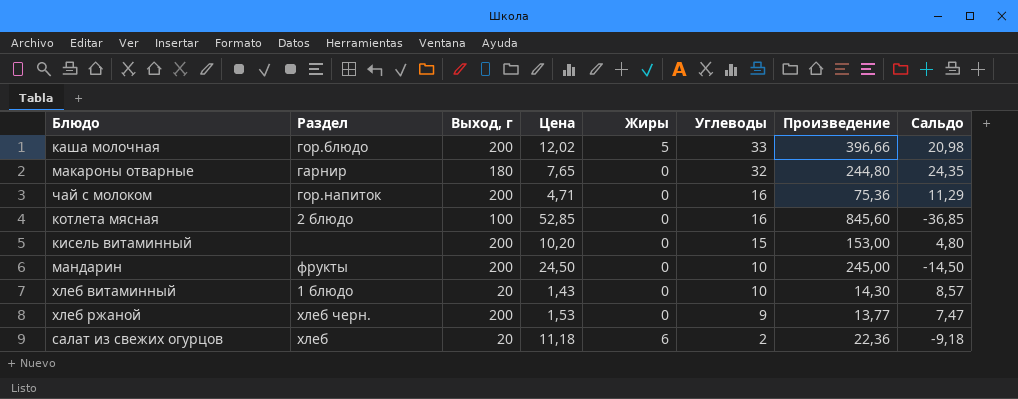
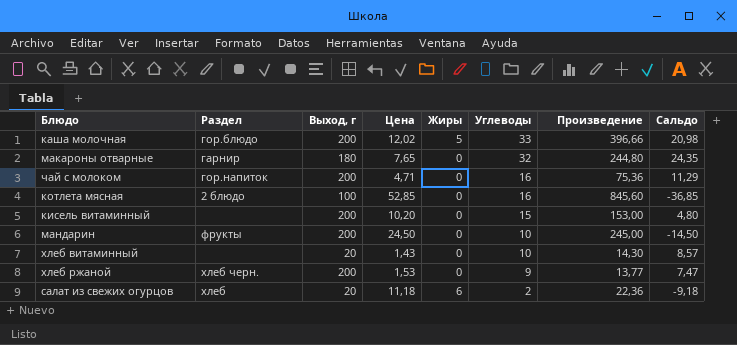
хлеб витаминный | Раздел: 1 блюдо -> none

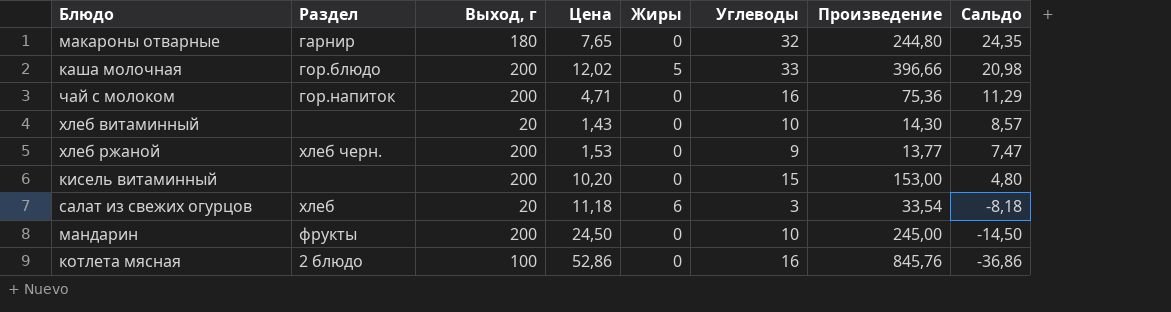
row order: Углеводы descending -> Сальдо descending
салат из свежих огурцов | Углеводы: 2 -> 3
салат из свежих огурцов | Произведение: 22,36 -> 33,54
салат из свежих огурцов | Сальдо: -9,18 -> -8,18
котлета мясная | Цена: 52,85 -> 52,86
котлета мясная | Произведение: 845,60 -> 845,76
котлета мясная | Сальдо: -36,85 -> -36,86

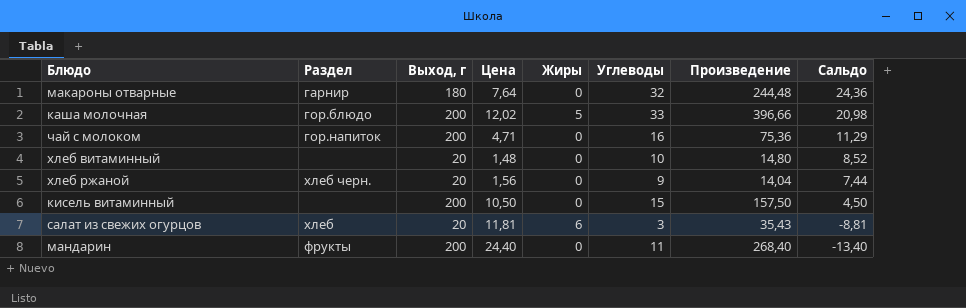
row котлета мясная: 2 блюдо | 100 | 52,86 | 0 | 16 | 845,76 | -36,86 -> none
макароны отварные | Цена: 7,65 -> 7,64
макароны отварные | Произведение: 244,80 -> 244,48
макароны отварные | Сальдо: 24,35 -> 24,36
хлеб витаминный | Цена: 1,43 -> 1,48
хлеб витаминный | Произведение: 14,30 -> 14,80
хлеб витаминный | Сальдо: 8,57 -> 8,52
хлеб ржаной | Выход, г: 200 -> 20
хлеб ржаной | Цена: 1,53 -> 1,56
хлеб ржаной | Произведение: 13,77 -> 14,04
хлеб ржаной | Сальдо: 7,47 -> 7,44
кисель витаминный | Цена: 10,20 -> 10,50
кисель витаминный | Произведение: 153,00 -> 157,50
кисель витаминный | Сальдо: 4,80 -> 4,50
салат из свежих огурцов | Цена: 11,18 -> 11,81
салат из свежих огурцов | Произведение: 33,54 -> 35,43
салат из свежих огурцов | Сальдо: -8,18 -> -8,81
мандарин | Цена: 24,50 -> 24,40
мандарин | Углеводы: 10 -> 11
мандарин | Произведение: 245,00 -> 268,40
мандарин | Сальдо: -14,50 -> -13,40

